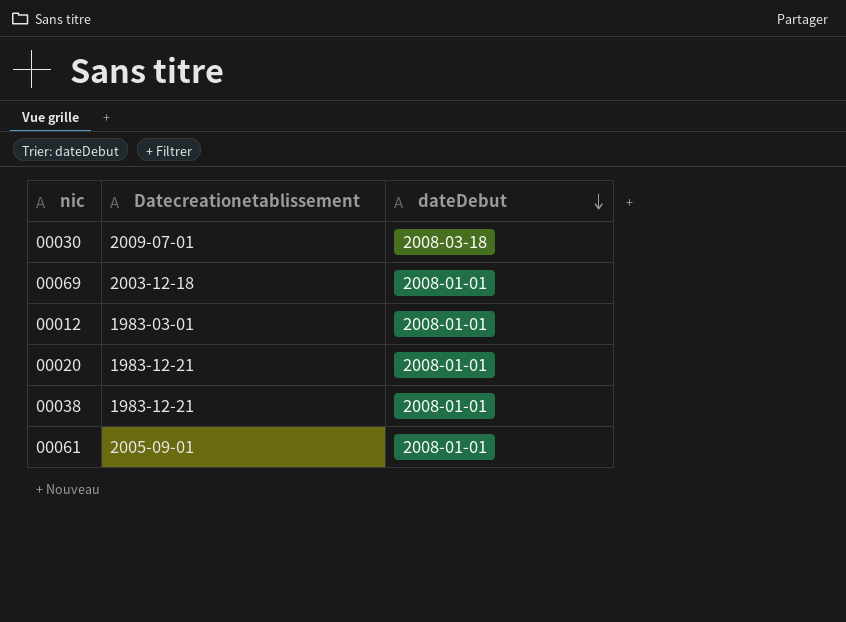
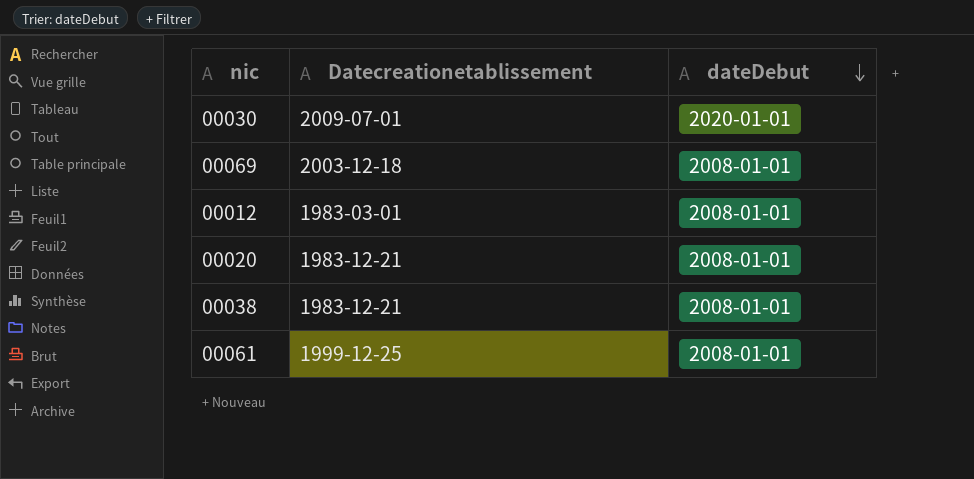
00030 | dateDebut: 2008-03-18 -> 2020-01-01
00061 | Datecreationetablissement: 2005-09-01 -> 1999-12-25

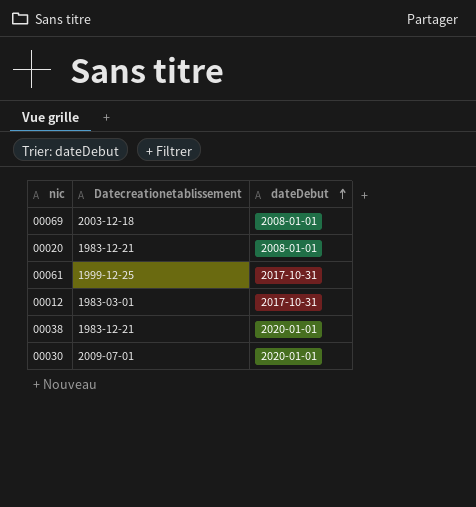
row order: dateDebut descending -> dateDebut ascending
00061 | dateDebut: 2008-01-01 -> 2017-10-31
00012 | dateDebut: 2008-01-01 -> 2017-10-31
00038 | dateDebut: 2008-01-01 -> 2020-01-01

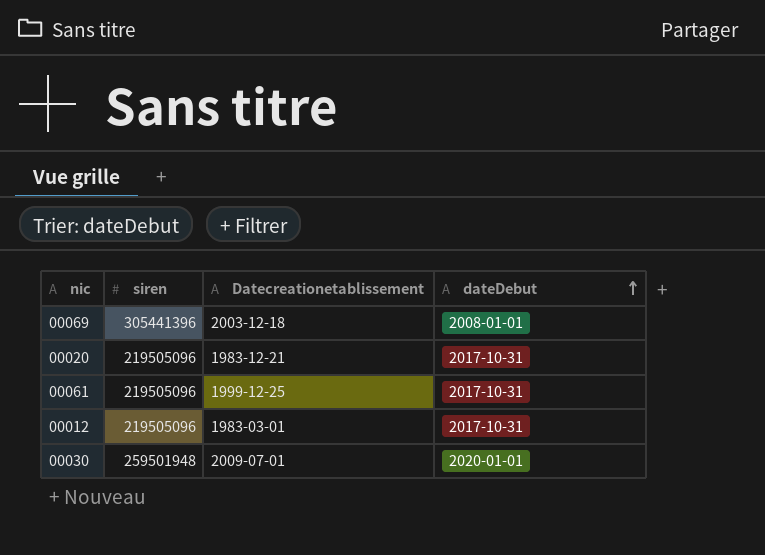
column siren | position: none -> 2
row 00038: 1983-12-21 | 2020-01-01 -> none
00020 | dateDebut: 2008-01-01 -> 2017-10-31

